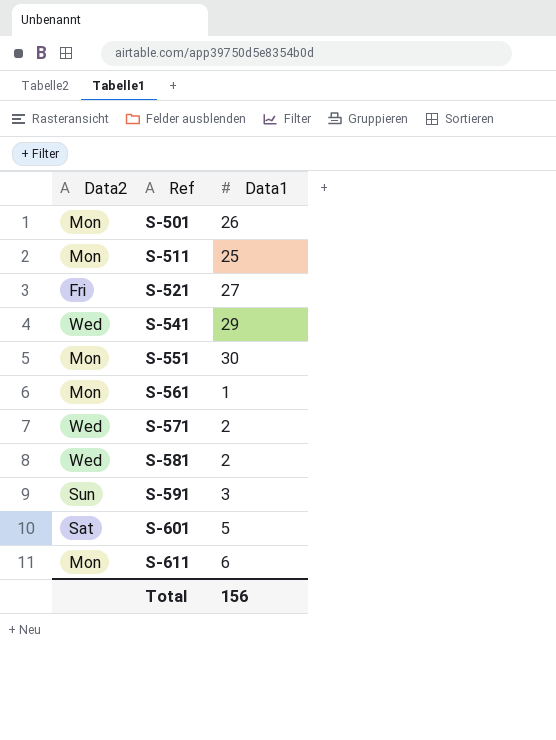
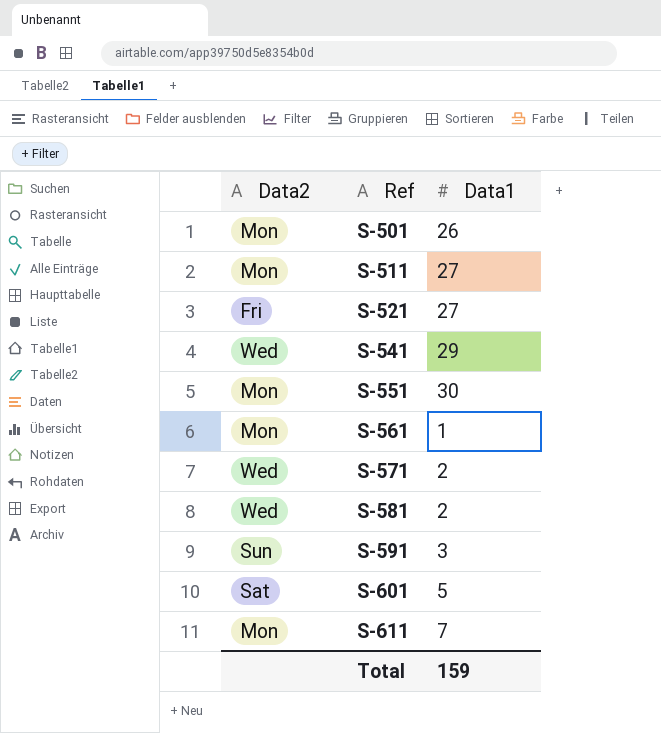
S-511 | Data1: 25 -> 27
S-611 | Data1: 6 -> 7
Total | Data1: 156 -> 159

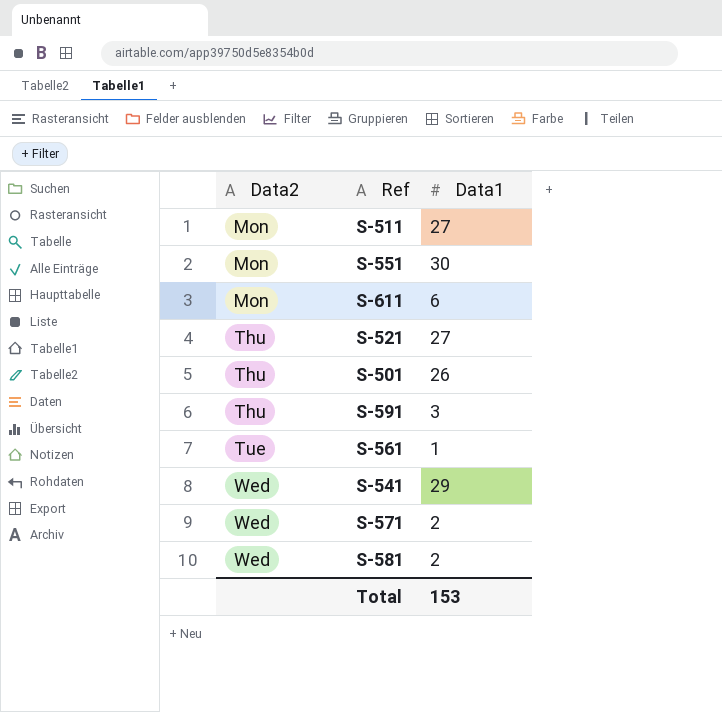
row order: Ref ascending -> Data2 ascending
row S-601: Sat | 5 -> none
S-611 | Data1: 7 -> 6
S-521 | Data2: Fri -> Thu
S-501 | Data2: Mon -> Thu
S-591 | Data2: Sun -> Thu
S-561 | Data2: Mon -> Tue
Total | Data1: 159 -> 153

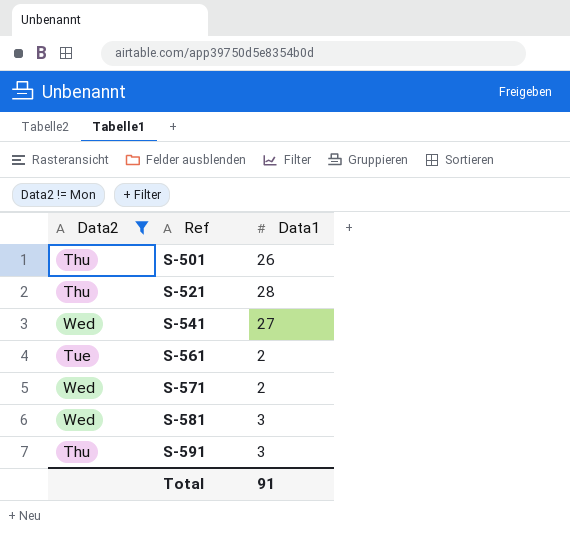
filter: none -> Data2 != Mon
row order: Data2 ascending -> Ref ascending
S-521 | Data1: 27 -> 28
S-541 | Data1: 29 -> 27
S-561 | Data1: 1 -> 2
S-581 | Data1: 2 -> 3
Total | Data1: 153 -> 91

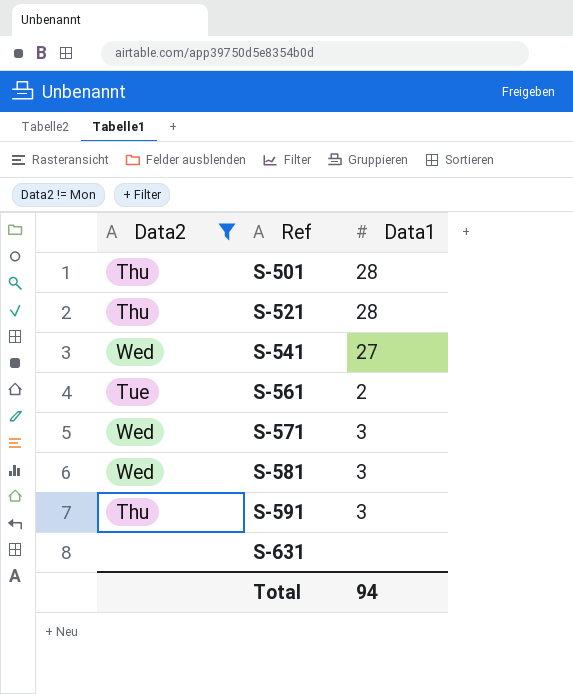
S-501 | Data1: 26 -> 28
S-571 | Data1: 2 -> 3
row S-631: none -> none | none
Total | Data1: 91 -> 94

